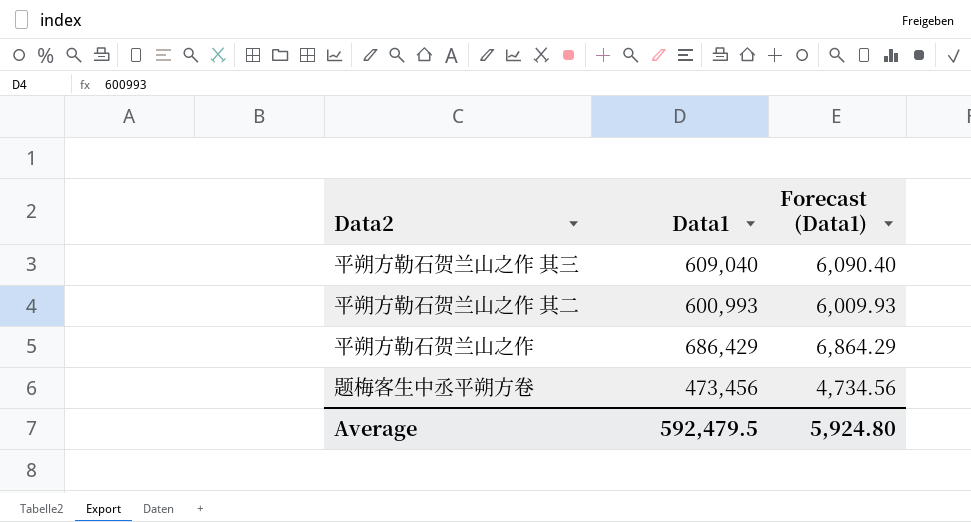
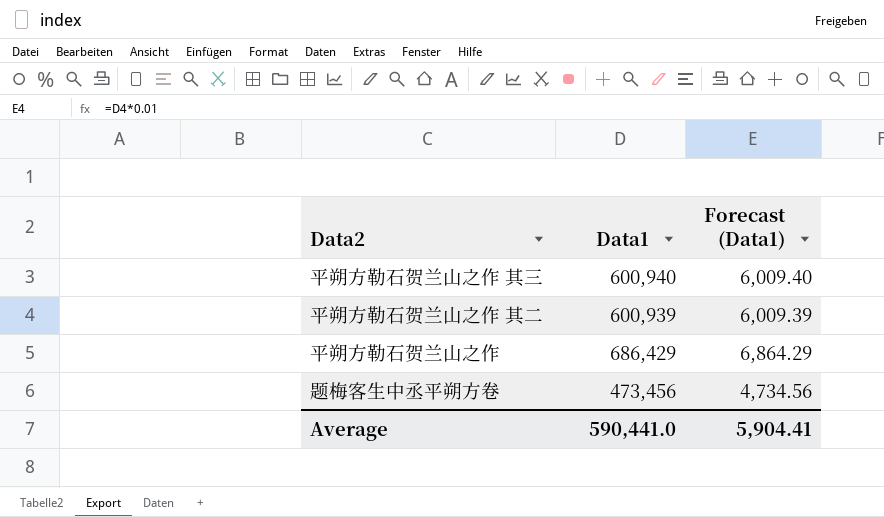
平朔方勒石贺兰山之作 其三 | Data1: 609,040 -> 600,940
平朔方勒石贺兰山之作 其三 | Forecast (Data1): 6,090.40 -> 6,009.40
平朔方勒石贺兰山之作 其二 | Data1: 600,993 -> 600,939
平朔方勒石贺兰山之作 其二 | Forecast (Data1): 6,009.93 -> 6,009.39
Average | Data1: 592,479.5 -> 590,441.0
Average | Forecast (Data1): 5,924.80 -> 5,904.41

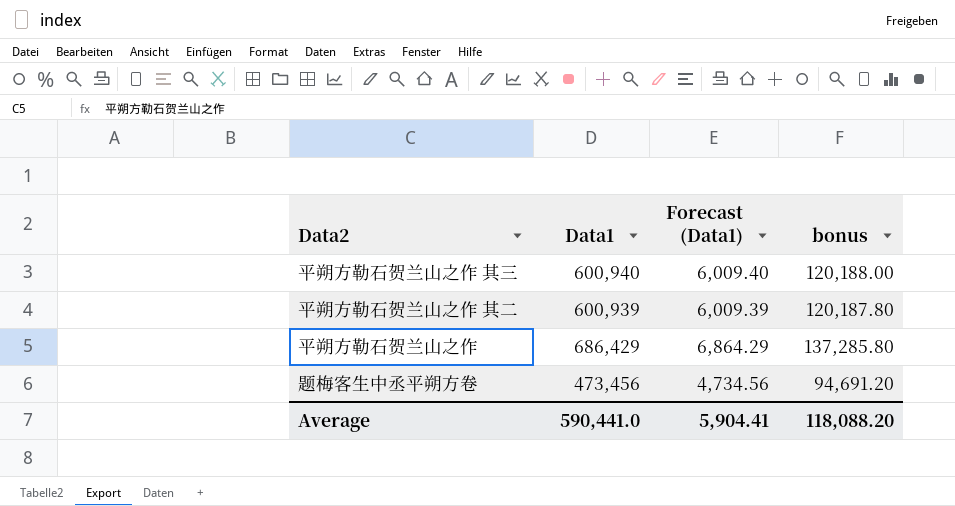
column bonus | formula: none -> [Data1] * 0.2

